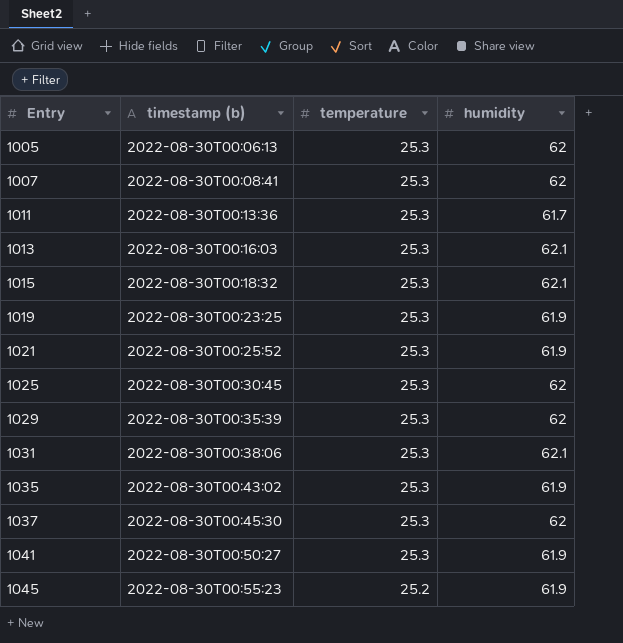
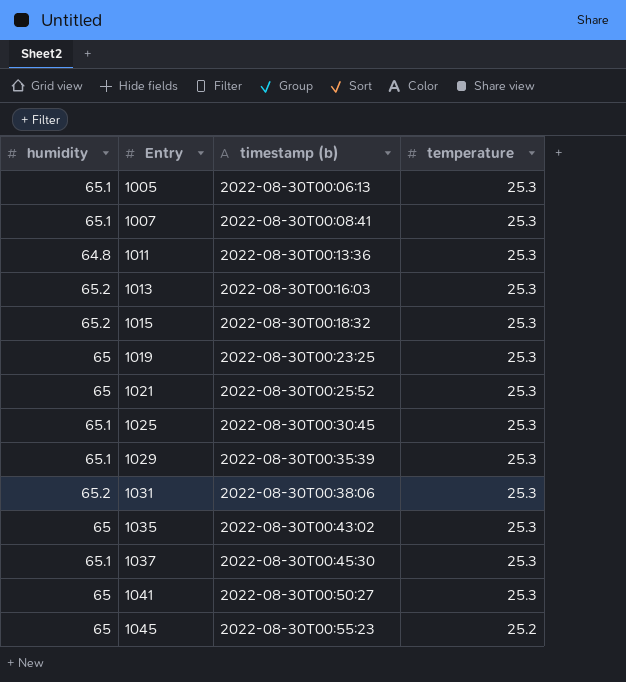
column humidity | position: 4 -> 1
1005 | humidity: 62 -> 65.1
1007 | humidity: 62 -> 65.1
1011 | humidity: 61.7 -> 64.8
1013 | humidity: 62.1 -> 65.2
1015 | humidity: 62.1 -> 65.2
1019 | humidity: 61.9 -> 65
1021 | humidity: 61.9 -> 65
1025 | humidity: 62 -> 65.1
1029 | humidity: 62 -> 65.1
1031 | humidity: 62.1 -> 65.2
1035 | humidity: 61.9 -> 65
1037 | humidity: 62 -> 65.1
1041 | humidity: 61.9 -> 65
1045 | humidity: 61.9 -> 65

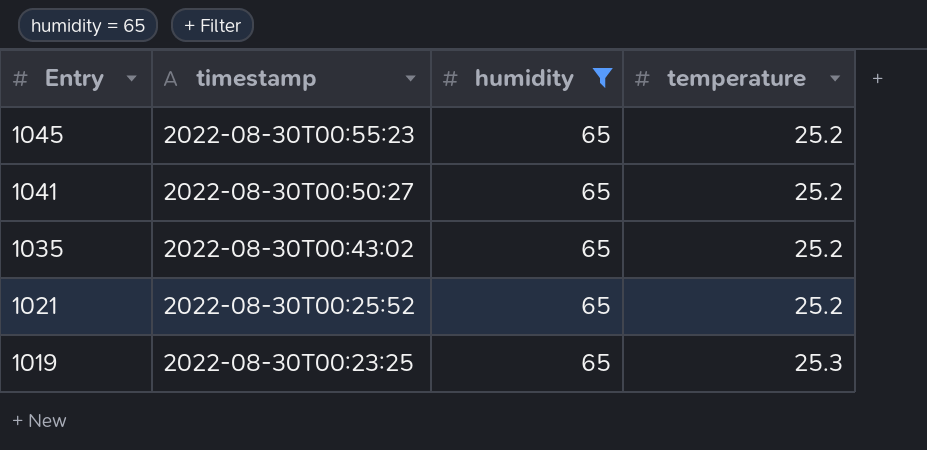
filter: none -> humidity = 65
row order: Entry ascending -> Entry descending
column name: timestamp (b) -> timestamp
column humidity | position: 1 -> 3
1041 | temperature: 25.3 -> 25.2
1035 | temperature: 25.3 -> 25.2
1021 | temperature: 25.3 -> 25.2

